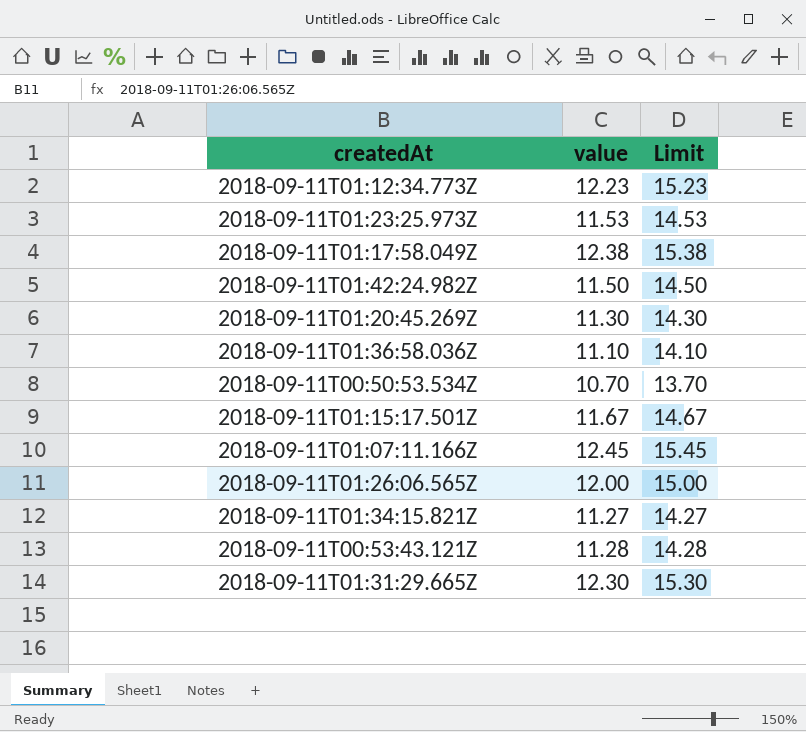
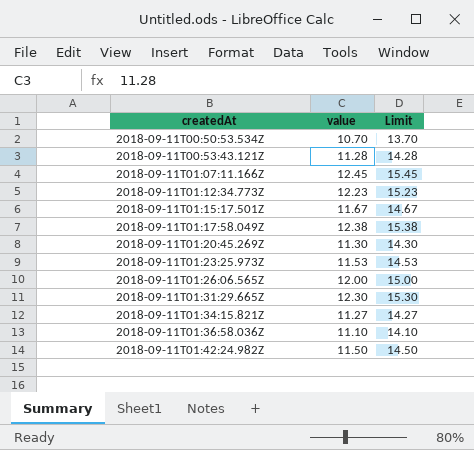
row order: none -> createdAt ascending

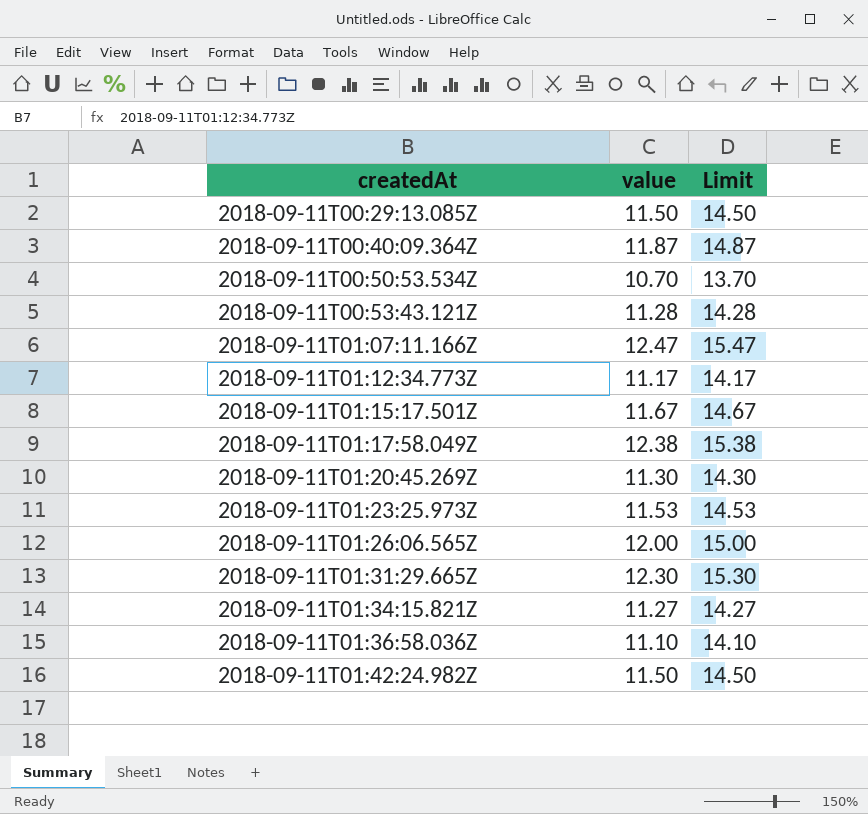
row 2018-09-11T00:29:13.085Z: none -> 11.50 | 14.50
row 2018-09-11T00:40:09.364Z: none -> 11.87 | 14.87
2018-09-11T01:07:11.166Z | value: 12.45 -> 12.47
2018-09-11T01:07:11.166Z | Limit: 15.45 -> 15.47
2018-09-11T01:12:34.773Z | value: 12.23 -> 11.17
2018-09-11T01:12:34.773Z | Limit: 15.23 -> 14.17

